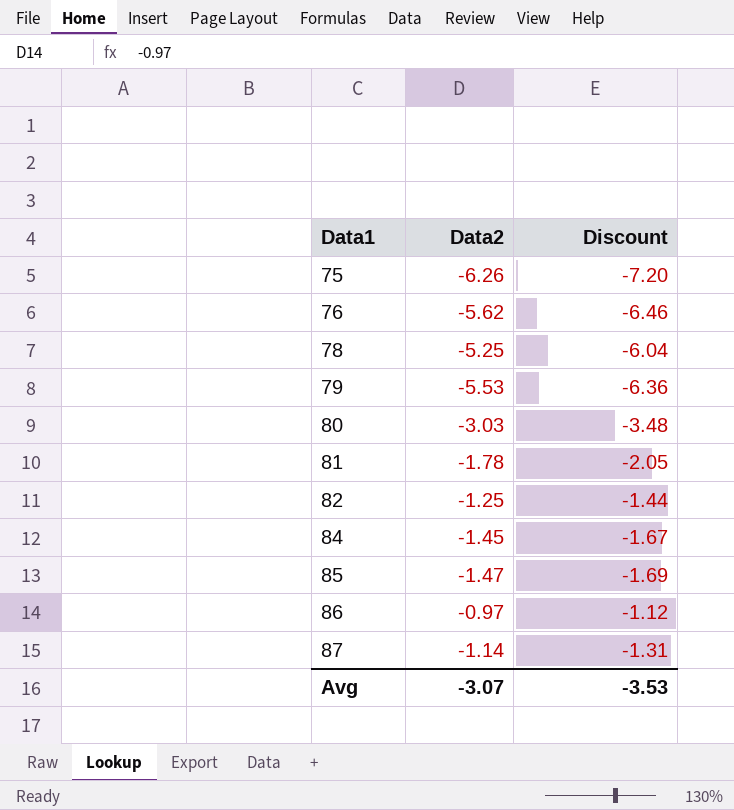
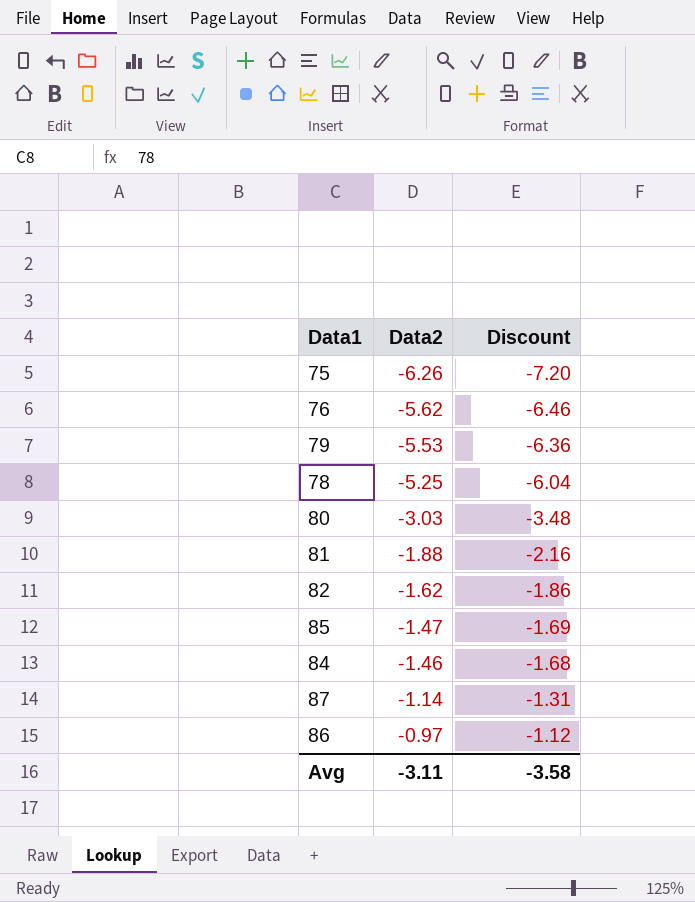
row order: Data1 ascending -> Data2 ascending
81 | Data2: -1.78 -> -1.88
81 | Discount: -2.05 -> -2.16
82 | Data2: -1.25 -> -1.62
82 | Discount: -1.44 -> -1.86
84 | Data2: -1.45 -> -1.46
84 | Discount: -1.67 -> -1.68
Avg | Data2: -3.07 -> -3.11
Avg | Discount: -3.53 -> -3.58

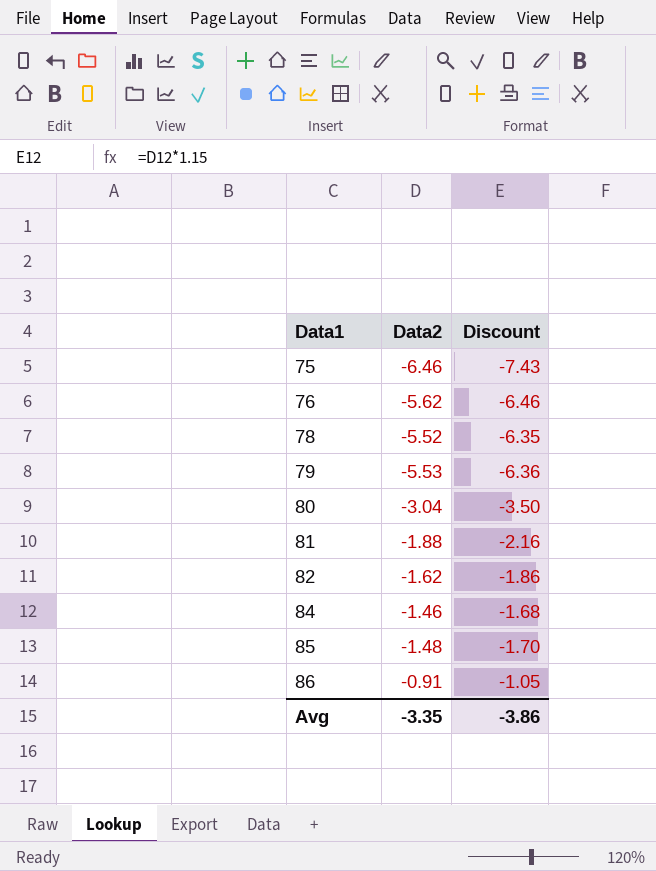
row order: Data2 ascending -> Data1 ascending
row 87: -1.14 | -1.31 -> none
75 | Data2: -6.26 -> -6.46
75 | Discount: -7.20 -> -7.43
78 | Data2: -5.25 -> -5.52
78 | Discount: -6.04 -> -6.35
80 | Data2: -3.03 -> -3.04
80 | Discount: -3.48 -> -3.50
85 | Data2: -1.47 -> -1.48
85 | Discount: -1.69 -> -1.70
86 | Data2: -0.97 -> -0.91
86 | Discount: -1.12 -> -1.05
Avg | Data2: -3.11 -> -3.35
Avg | Discount: -3.58 -> -3.86

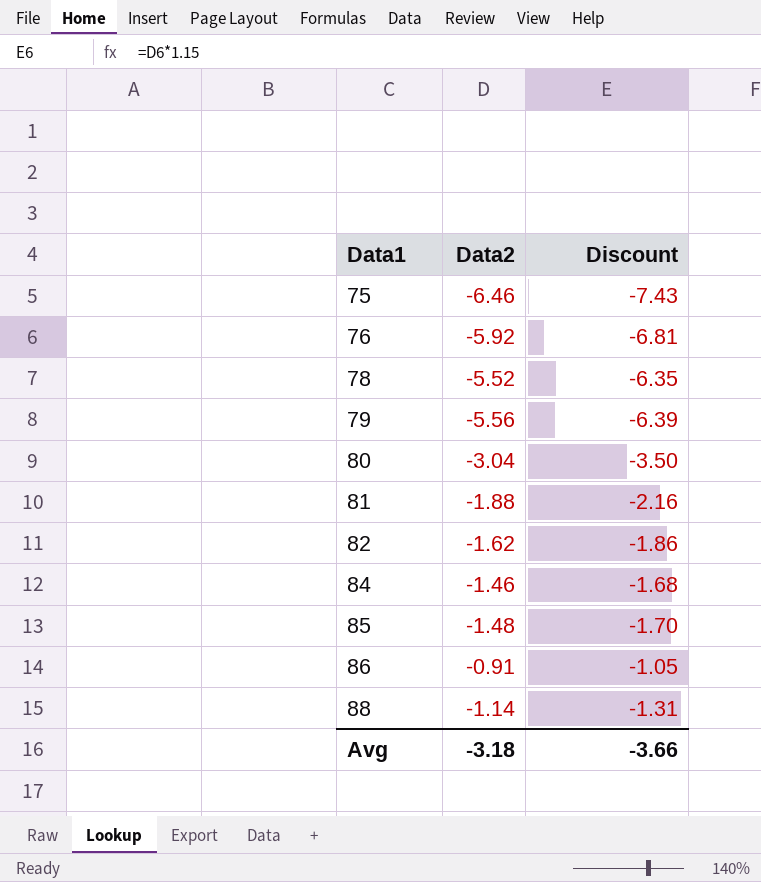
76 | Data2: -5.62 -> -5.92
76 | Discount: -6.46 -> -6.81
79 | Data2: -5.53 -> -5.56
79 | Discount: -6.36 -> -6.39
row 88: none -> -1.14 | -1.31
Avg | Data2: -3.35 -> -3.18
Avg | Discount: -3.86 -> -3.66

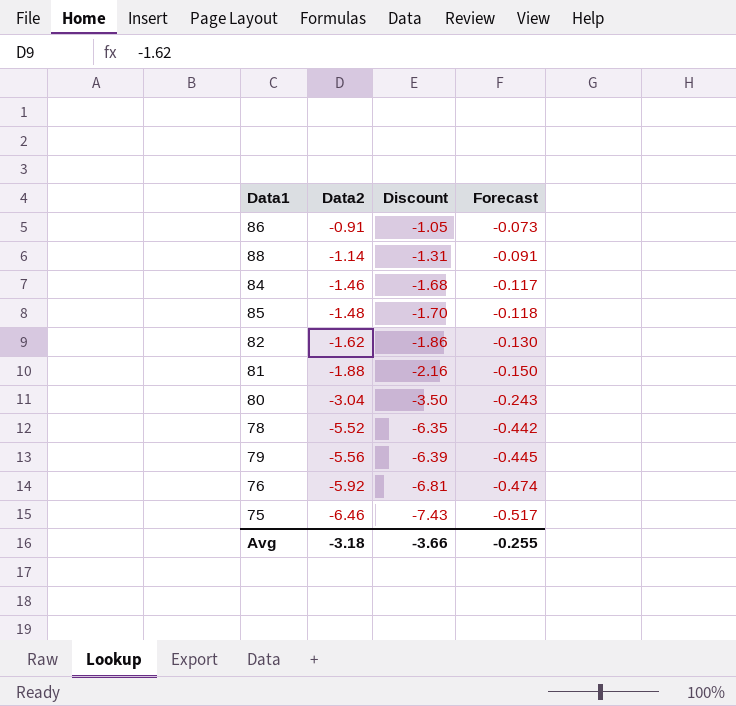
row order: Data1 ascending -> Data2 descending
column Forecast | formula: none -> [Data2] * 0.08

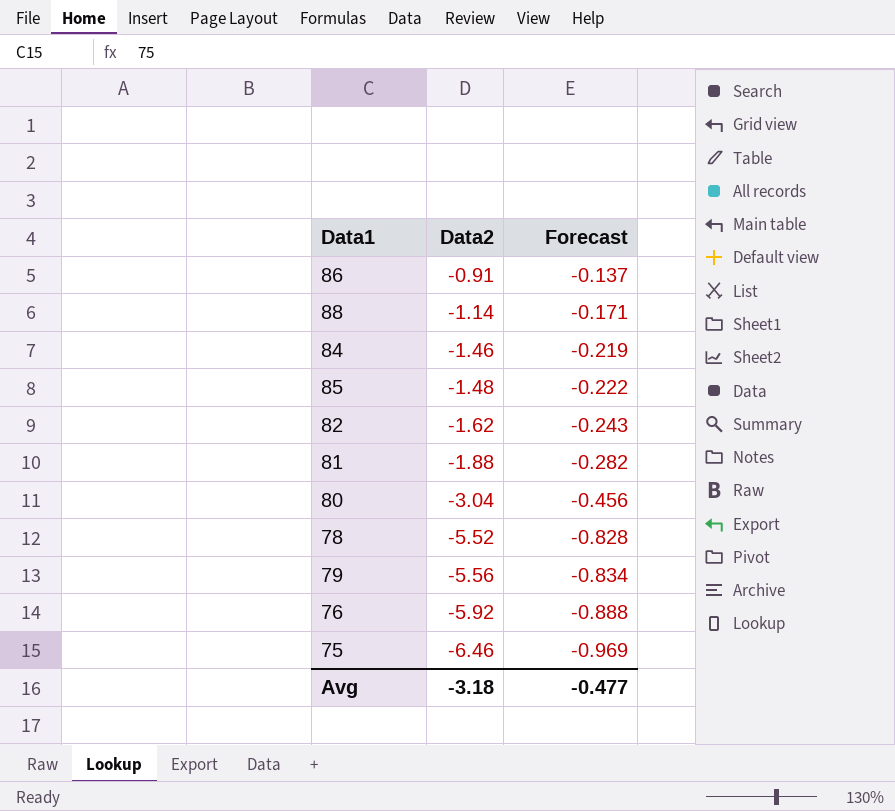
column Discount | formula: [Data2] * 1.15 -> none
column Forecast | formula: [Data2] * 0.08 -> [Data2] * 0.15
Avg | Forecast: -0.255 -> -0.477

